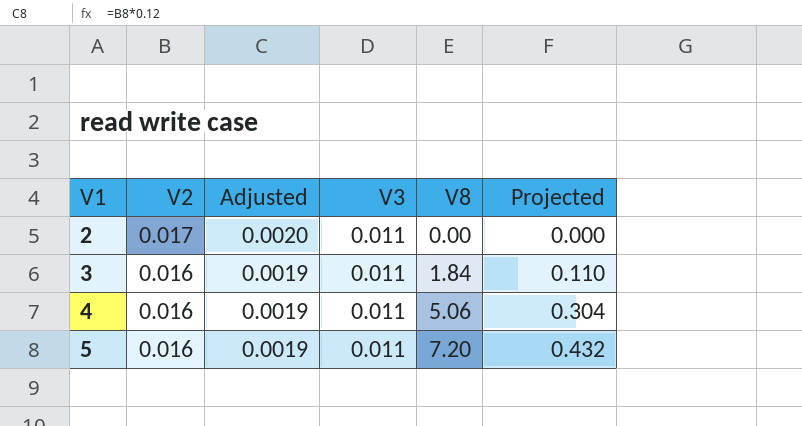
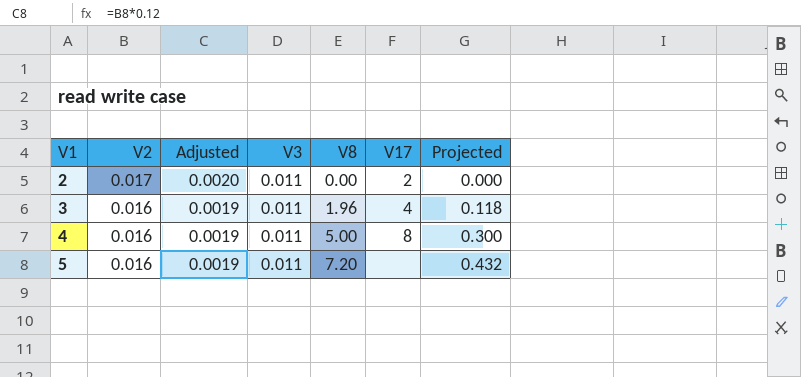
column V17 | position: none -> 6
3 | V8: 1.84 -> 1.96
3 | Projected: 0.110 -> 0.118
4 | V8: 5.06 -> 5.00
4 | Projected: 0.304 -> 0.300

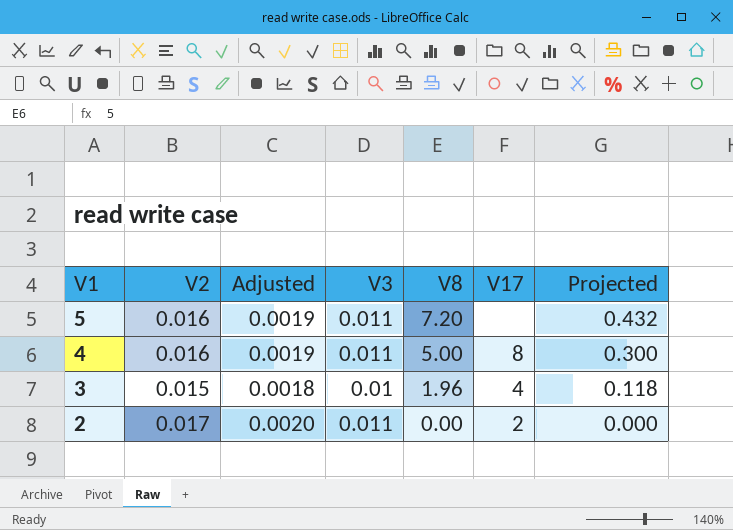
row order: V1 ascending -> V1 descending
3 | V2: 0.016 -> 0.015
3 | Adjusted: 0.0019 -> 0.0018
3 | V3: 0.011 -> 0.01

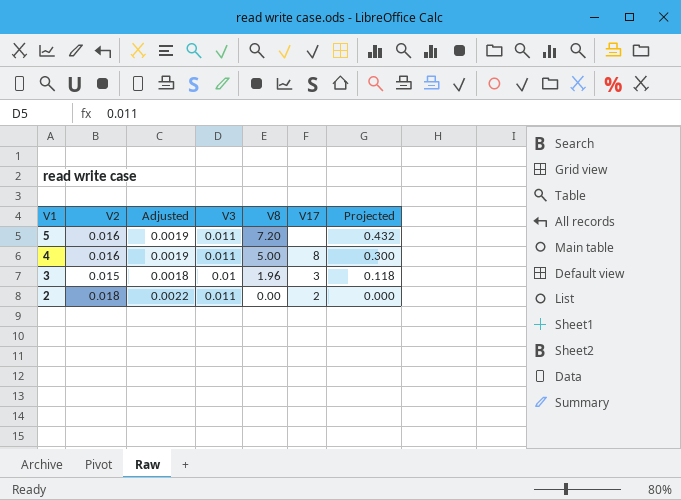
3 | V17: 4 -> 3
2 | V2: 0.017 -> 0.018
2 | Adjusted: 0.0020 -> 0.0022

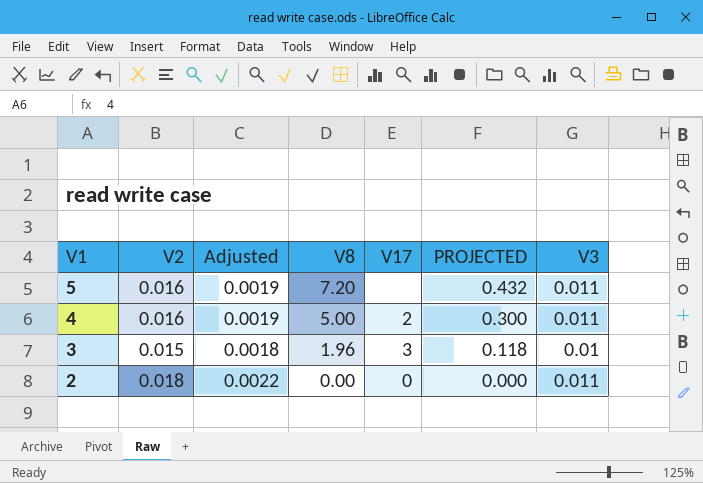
column name: Projected -> PROJECTED
column V3 | position: 4 -> 7
4 | V17: 8 -> 2
2 | V17: 2 -> 0

